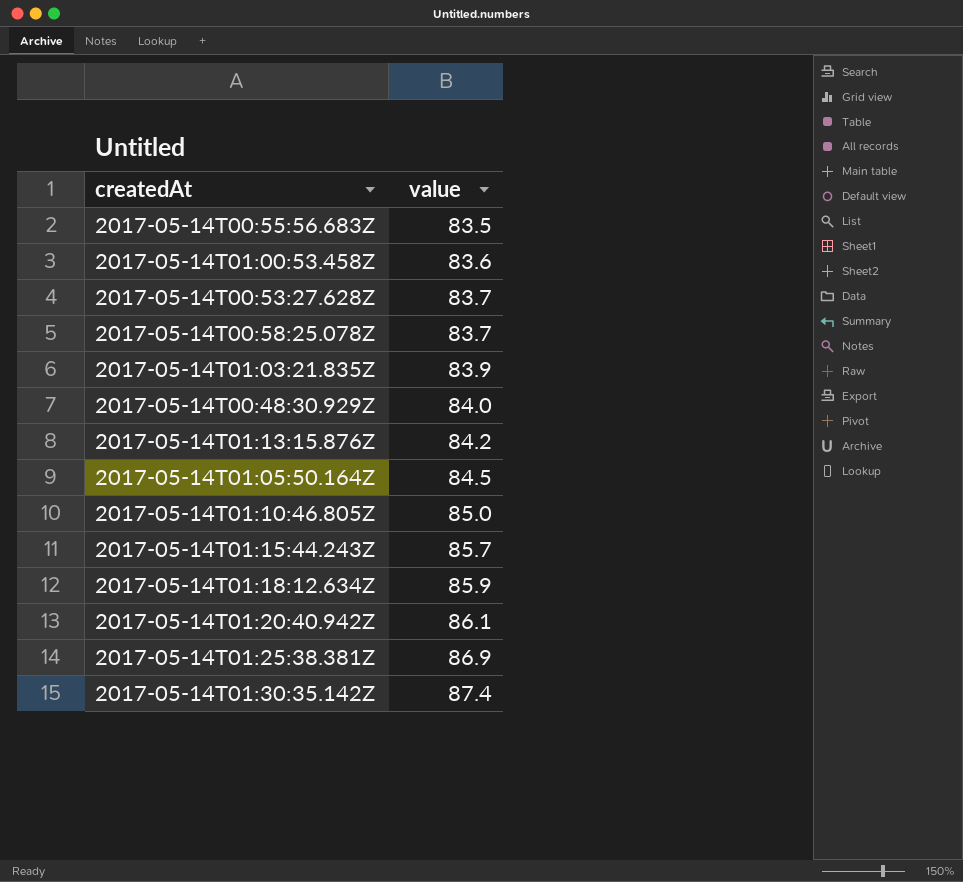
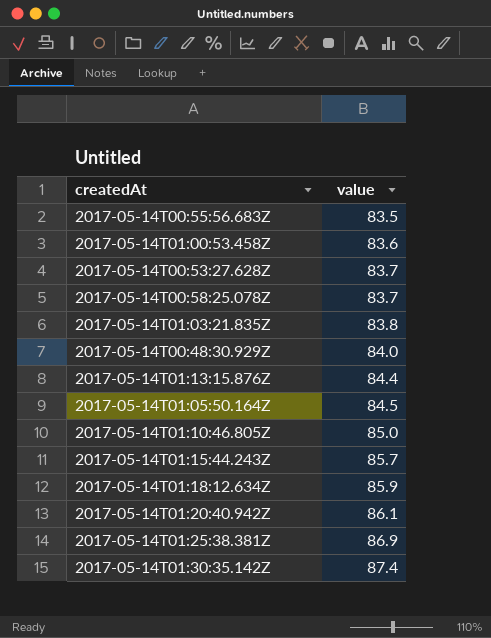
2017-05-14T01:03:21.835Z | value: 83.9 -> 83.8
2017-05-14T01:13:15.876Z | value: 84.2 -> 84.4

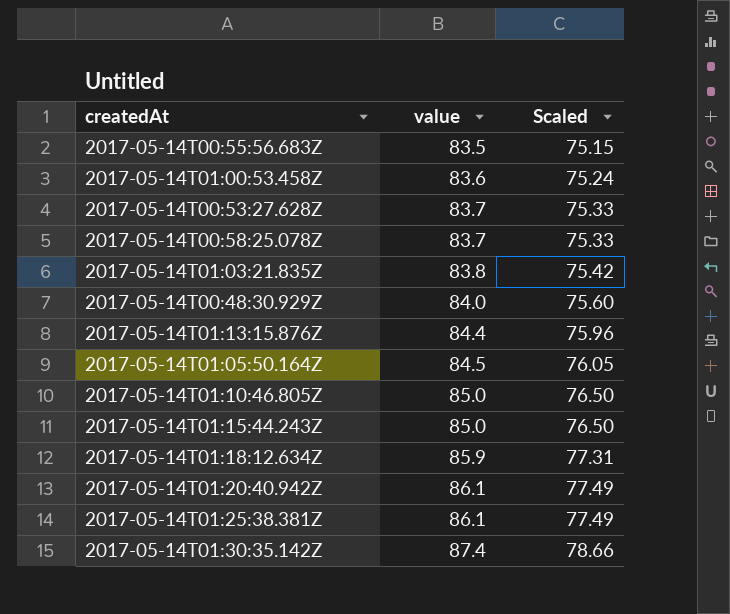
column Scaled | formula: none -> [value] * 0.9
2017-05-14T01:15:44.243Z | value: 85.7 -> 85.0
2017-05-14T01:25:38.381Z | value: 86.9 -> 86.1

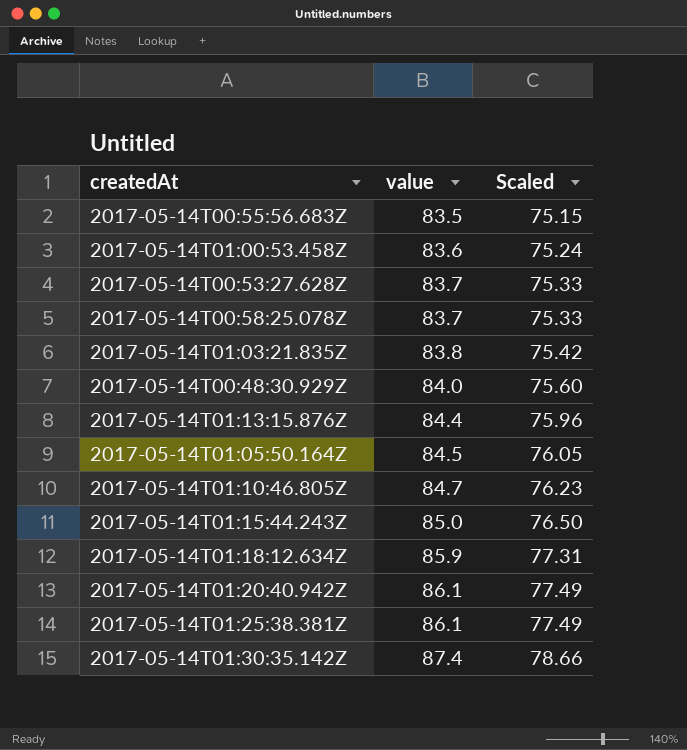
2017-05-14T01:10:46.805Z | value: 85.0 -> 84.7
2017-05-14T01:10:46.805Z | Scaled: 76.50 -> 76.23

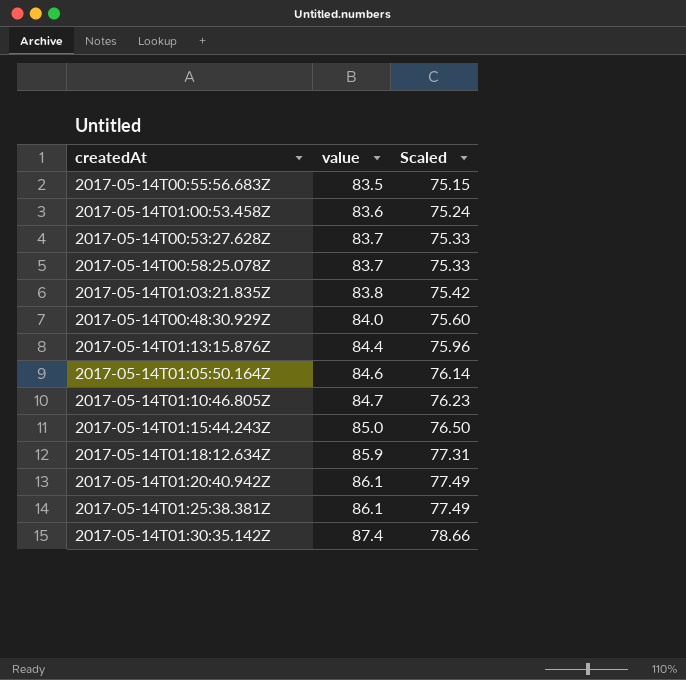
2017-05-14T01:05:50.164Z | value: 84.5 -> 84.6
2017-05-14T01:05:50.164Z | Scaled: 76.05 -> 76.14

